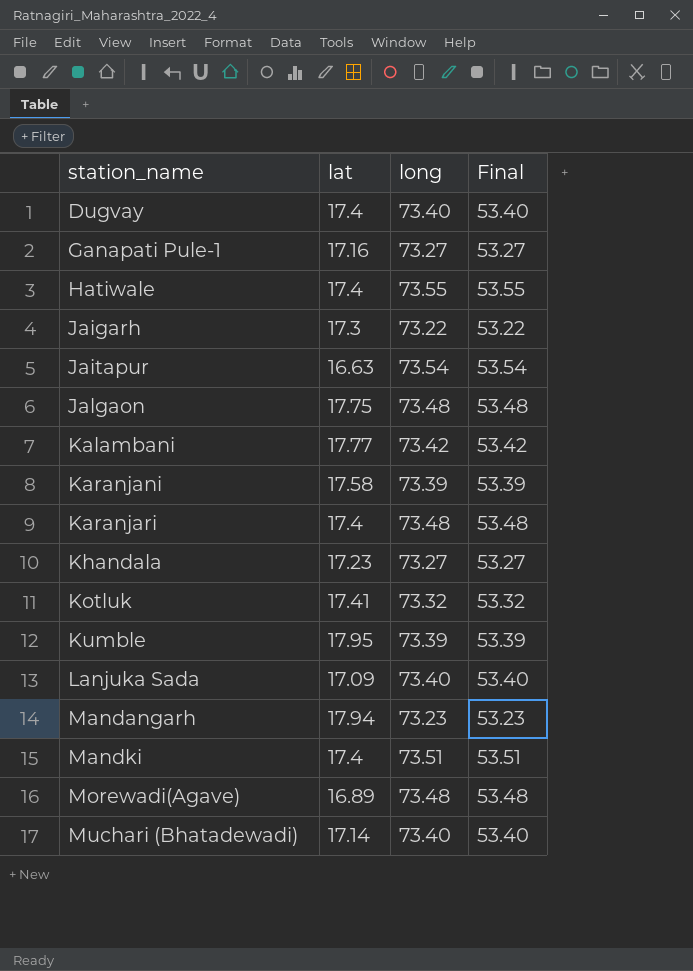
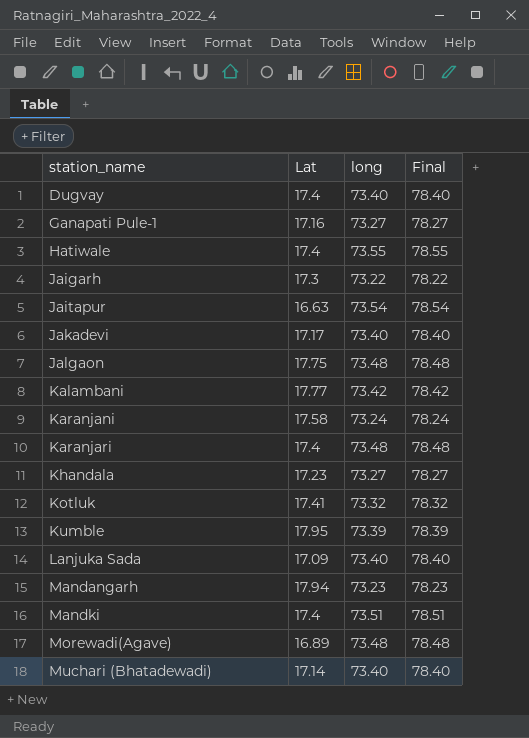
column name: lat -> Lat
column Final | formula: [long] - 20 -> [long] + 5
row Jakadevi: none -> 17.17 | 73.40 | 78.40
Karanjani | long: 73.39 -> 73.24

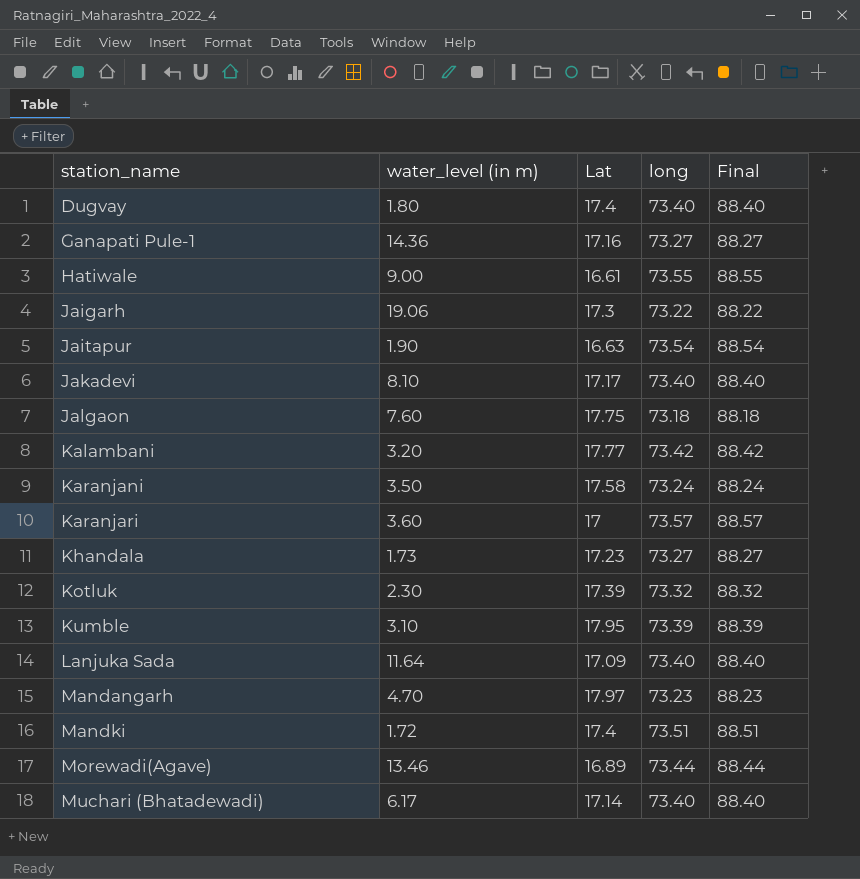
column water_level (in m) | position: none -> 2
column Final | formula: [long] + 5 -> [long] + 15
Hatiwale | Lat: 17.4 -> 16.61
Jalgaon | long: 73.48 -> 73.18
Karanjari | Lat: 17.4 -> 17
Karanjari | long: 73.48 -> 73.57
Kotluk | Lat: 17.41 -> 17.39
Mandangarh | Lat: 17.94 -> 17.97
Morewadi(Agave) | long: 73.48 -> 73.44

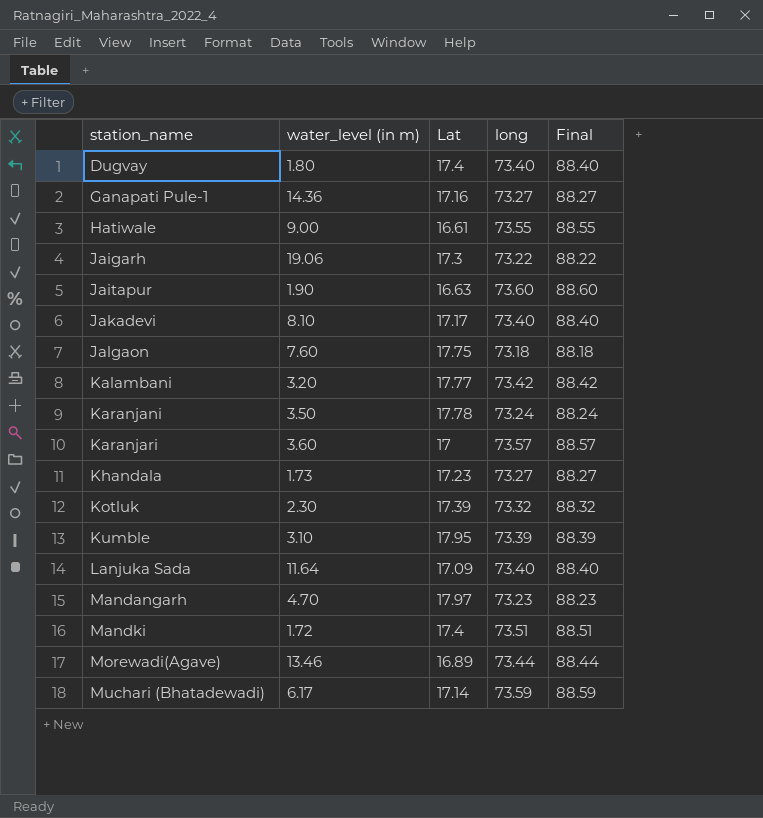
Jaitapur | long: 73.54 -> 73.60
Jaitapur | Final: 88.54 -> 88.60
Karanjani | Lat: 17.58 -> 17.78
Muchari (Bhatadewadi) | long: 73.40 -> 73.59
Muchari (Bhatadewadi) | Final: 88.40 -> 88.59

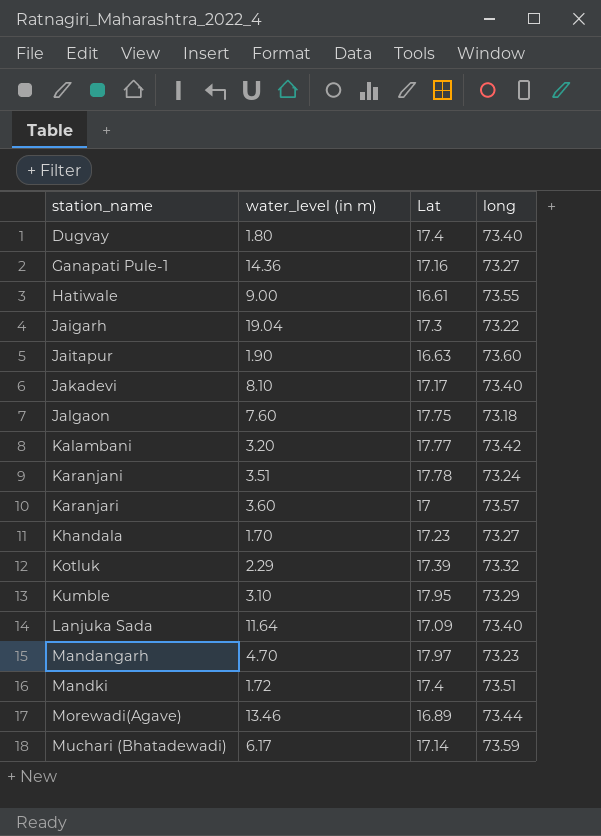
column Final | formula: [long] + 15 -> none
Jaigarh | water_level (in m): 19.06 -> 19.04
Karanjani | water_level (in m): 3.50 -> 3.51
Khandala | water_level (in m): 1.73 -> 1.70
Kotluk | water_level (in m): 2.30 -> 2.29
Kumble | long: 73.39 -> 73.29

